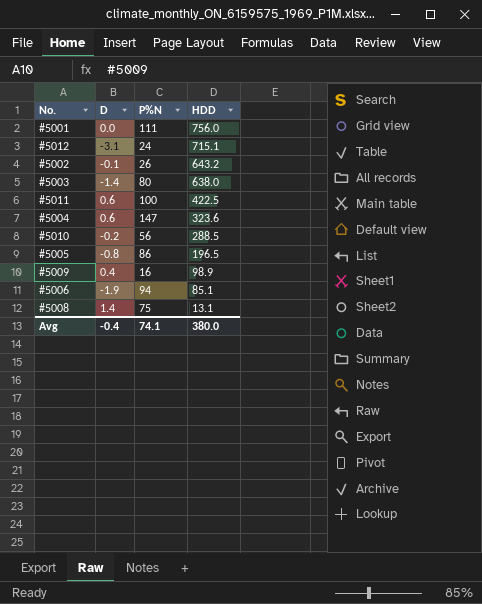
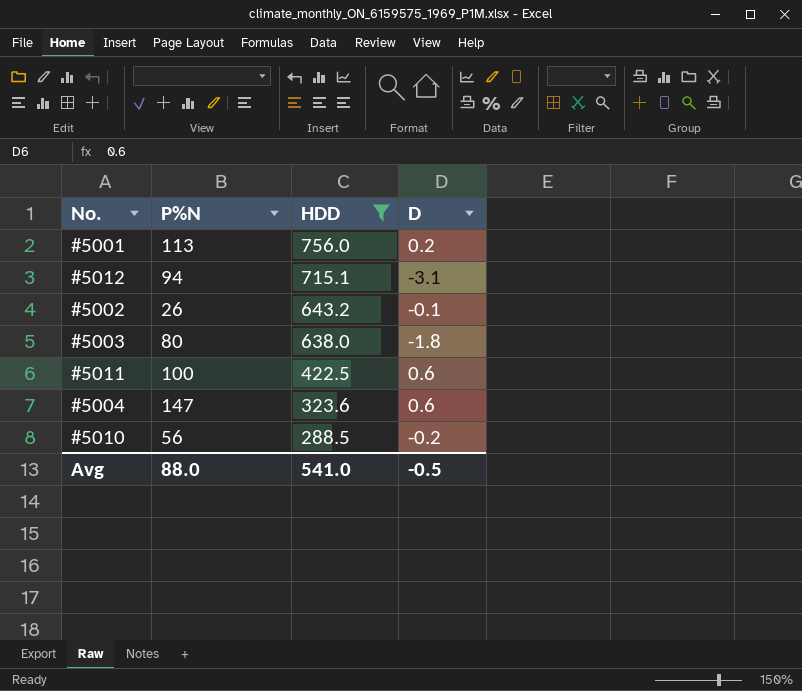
filter: none -> HDD >= 288.5
column D | position: 2 -> 4
#5001 | P%N: 111 -> 113
#5001 | D: 0.0 -> 0.2
#5012 | P%N: 24 -> 94
#5003 | D: -1.4 -> -1.8
Avg | P%N: 74.1 -> 88.0
Avg | HDD: 380.0 -> 541.0
Avg | D: -0.4 -> -0.5

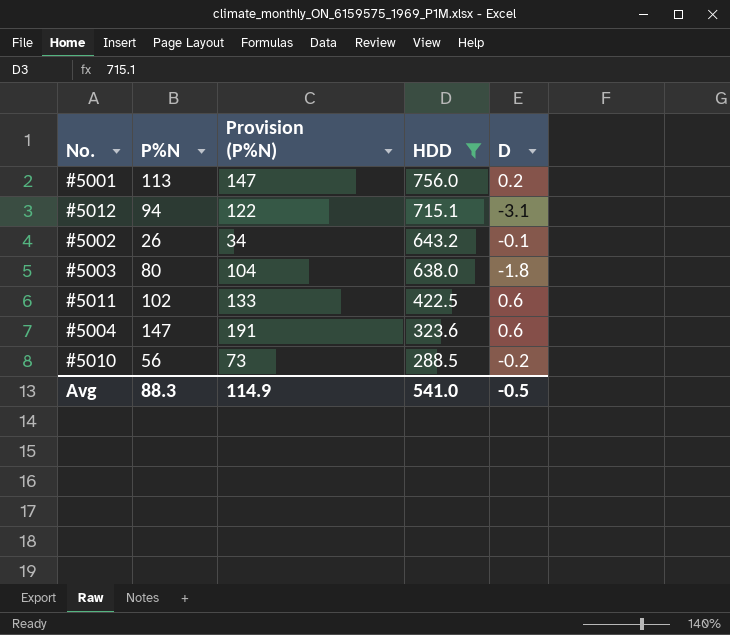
column Provision (P%N) | formula: none -> [P%N] * 1.3
#5011 | P%N: 100 -> 102
Avg | P%N: 88.0 -> 88.3

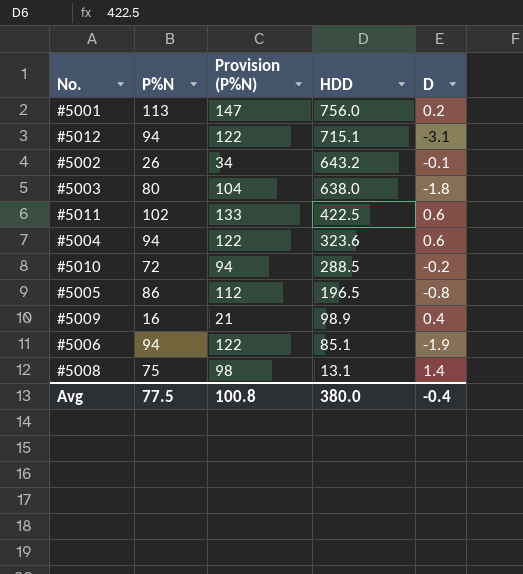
filter: HDD >= 288.5 -> none
#5004 | P%N: 147 -> 94
#5004 | Provision (P%N): 191 -> 122
#5010 | P%N: 56 -> 72
#5010 | Provision (P%N): 73 -> 94
Avg | P%N: 88.3 -> 77.5
Avg | Provision (P%N): 114.9 -> 100.8
Avg | HDD: 541.0 -> 380.0
Avg | D: -0.5 -> -0.4

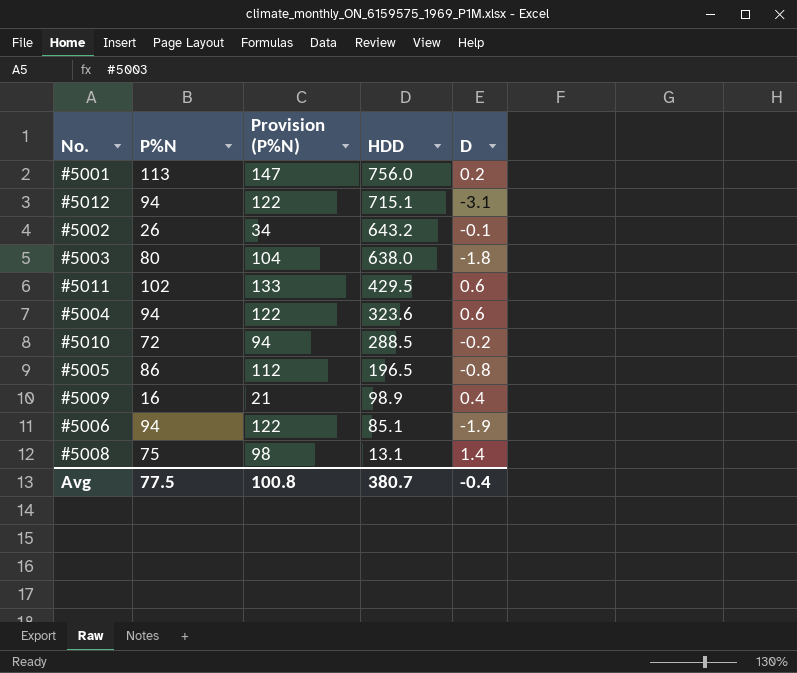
#5011 | HDD: 422.5 -> 429.5
Avg | HDD: 380.0 -> 380.7

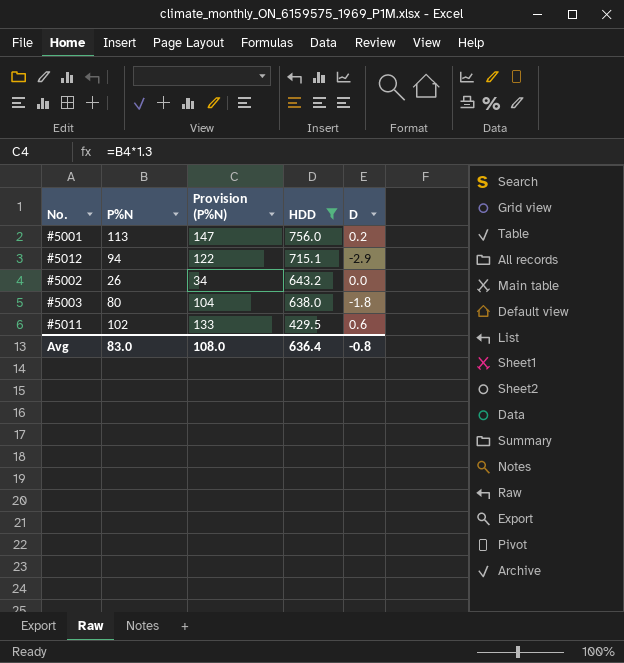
filter: none -> HDD >= 429.5
#5012 | D: -3.1 -> -2.9
#5002 | D: -0.1 -> 0.0
Avg | P%N: 77.5 -> 83.0
Avg | Provision (P%N): 100.8 -> 108.0
Avg | HDD: 380.7 -> 636.4
Avg | D: -0.4 -> -0.8

